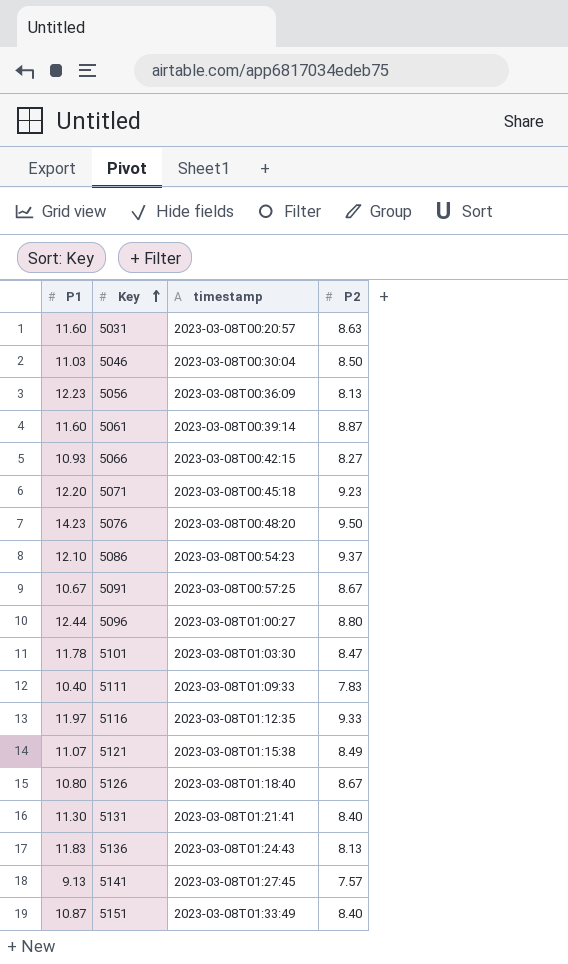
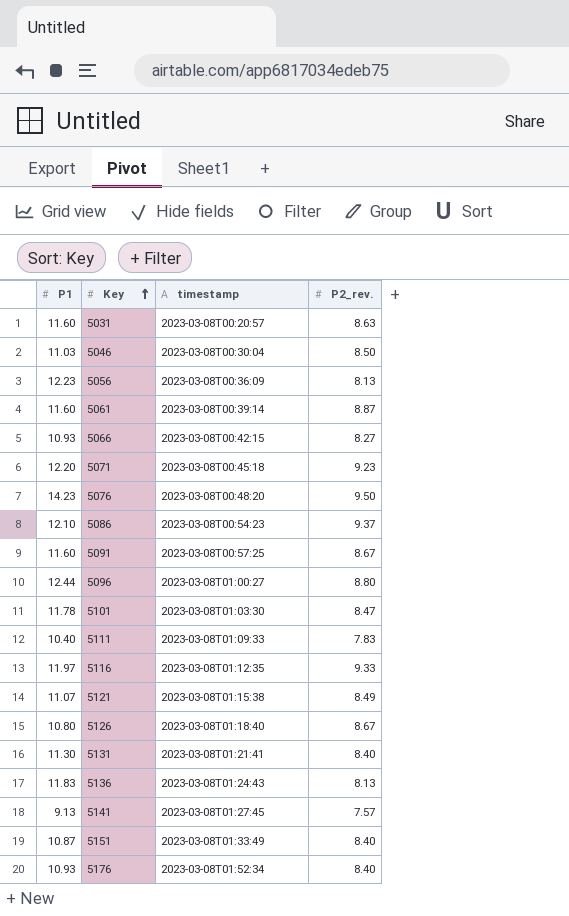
column name: P2 -> P2_rev.
5091 | P1: 10.67 -> 11.60
row 5176: none -> 10.93 | 2023-03-08T01:52:34 | 8.40

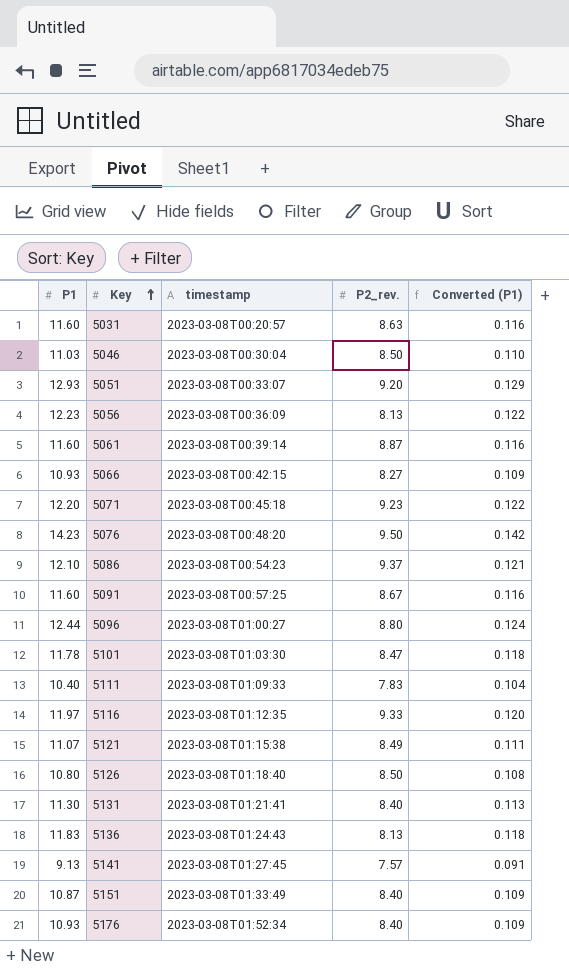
column Converted (P1) | formula: none -> [P1] * 0.01
row 5051: none -> 12.93 | 2023-03-08T00:33:07 | 9.20 | 0.129
5126 | P2_rev.: 8.67 -> 8.50

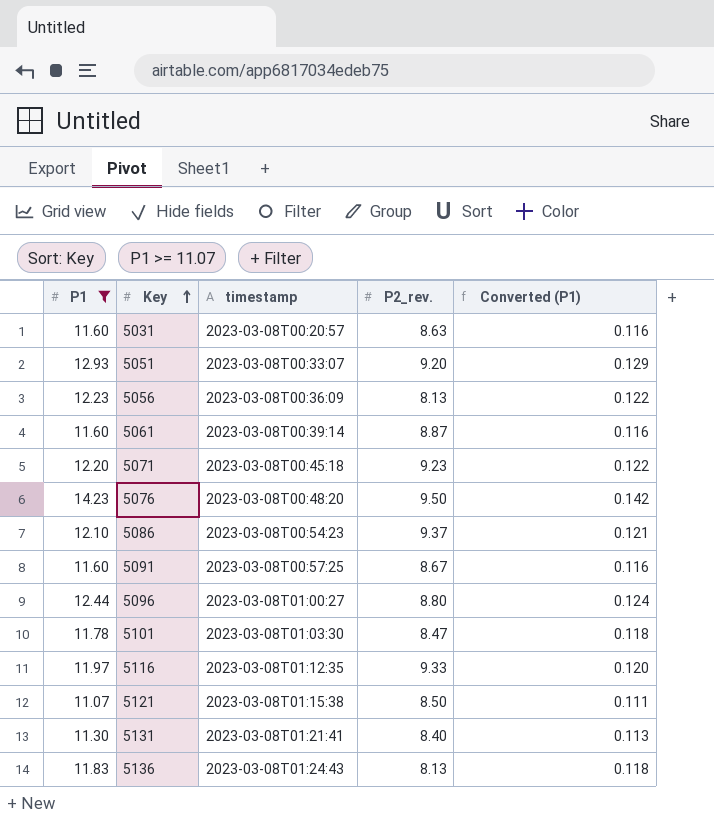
filter: none -> P1 >= 11.07
5121 | P2_rev.: 8.49 -> 8.50

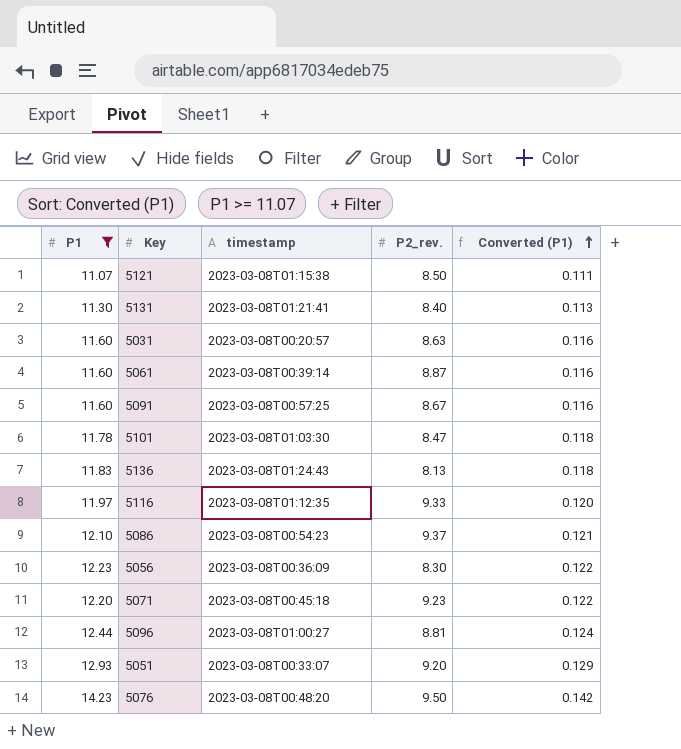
row order: Key ascending -> Converted (P1) ascending
5056 | P2_rev.: 8.13 -> 8.30
5096 | P2_rev.: 8.80 -> 8.81

